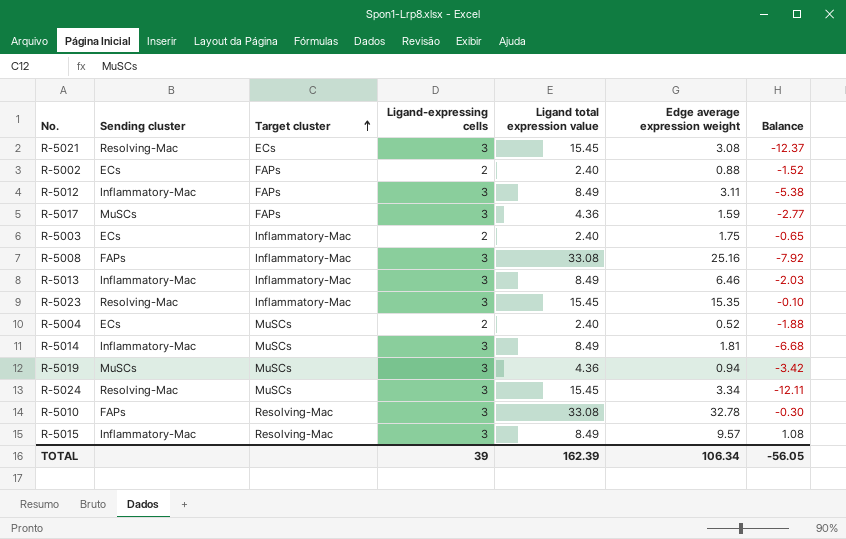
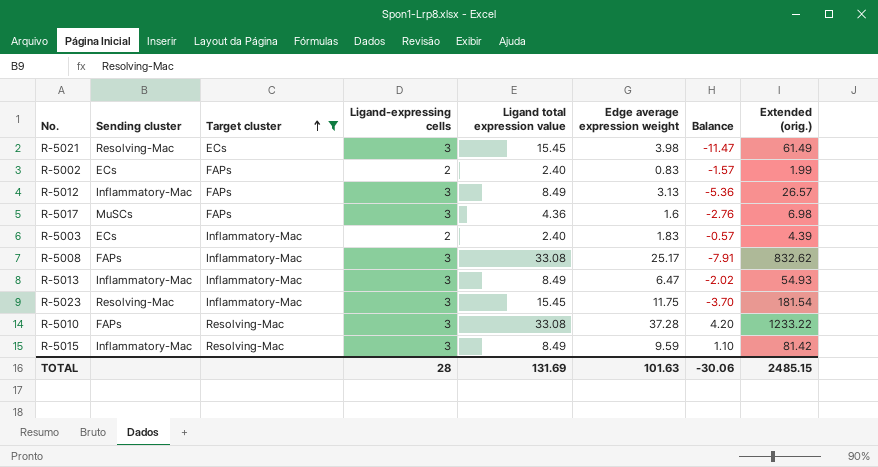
filter: none -> Target cluster != MuSCs
column Extended (orig.) | formula: none -> [Ligand total expression value] * [Edge average expression weight]
R-5021 | Edge average expression weight: 3.08 -> 3.98
R-5021 | Balance: -12.37 -> -11.47
R-5002 | Edge average expression weight: 0.88 -> 0.83
R-5002 | Balance: -1.52 -> -1.57
R-5012 | Edge average expression weight: 3.11 -> 3.13
R-5012 | Balance: -5.38 -> -5.36
R-5017 | Edge average expression weight: 1.59 -> 1.6
R-5017 | Balance: -2.77 -> -2.76
R-5003 | Edge average expression weight: 1.75 -> 1.83
R-5003 | Balance: -0.65 -> -0.57
R-5008 | Edge average expression weight: 25.16 -> 25.17
R-5008 | Balance: -7.92 -> -7.91
R-5013 | Edge average expression weight: 6.46 -> 6.47
R-5013 | Balance: -2.03 -> -2.02
R-5023 | Edge average expression weight: 15.35 -> 11.75
R-5023 | Balance: -0.10 -> -3.70
R-5010 | Edge average expression weight: 32.78 -> 37.28
R-5010 | Balance: -0.30 -> 4.20
R-5015 | Edge average expression weight: 9.57 -> 9.59
R-5015 | Balance: 1.08 -> 1.10
TOTAL | Ligand-expressing cells: 39 -> 28
TOTAL | Ligand total expression value: 162.39 -> 131.69
TOTAL | Edge average expression weight: 106.34 -> 101.63
TOTAL | Balance: -56.05 -> -30.06

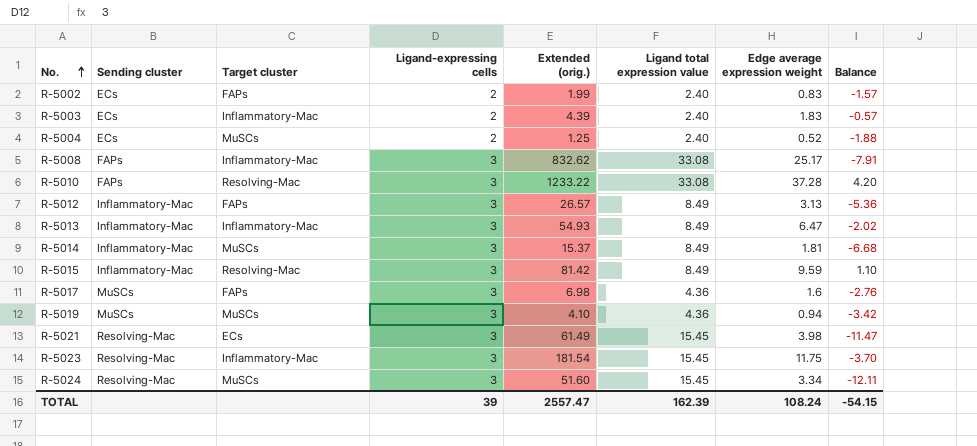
filter: Target cluster != MuSCs -> none
row order: Target cluster ascending -> No. ascending
column Extended (orig.) | position: 8 -> 5
TOTAL | Ligand-expressing cells: 28 -> 39
TOTAL | Extended (orig.): 2485.15 -> 2557.47
TOTAL | Ligand total expression value: 131.69 -> 162.39
TOTAL | Edge average expression weight: 101.63 -> 108.24
TOTAL | Balance: -30.06 -> -54.15

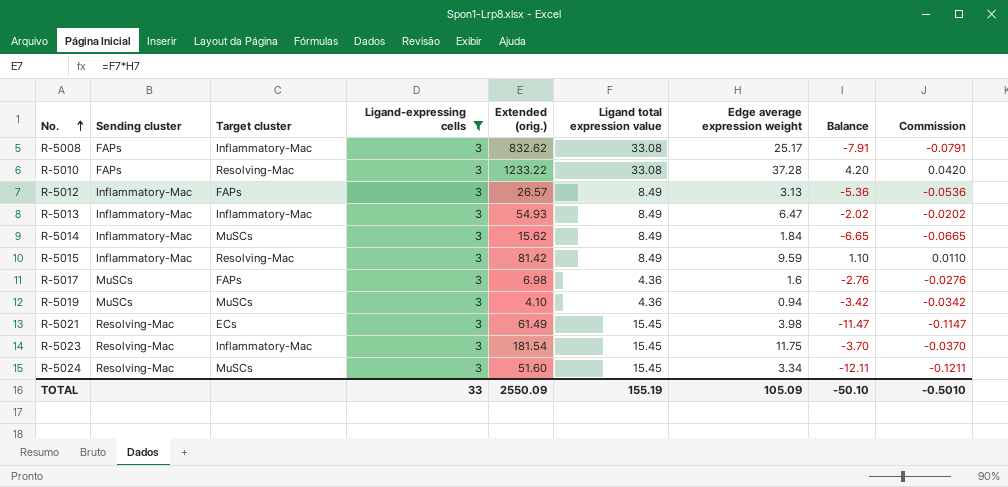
filter: none -> Ligand-expressing cells = 3
column Commission | formula: none -> [Balance] * 0.01
R-5014 | Extended (orig.): 15.37 -> 15.62
R-5014 | Edge average expression weight: 1.81 -> 1.84
R-5014 | Balance: -6.68 -> -6.65
TOTAL | Ligand-expressing cells: 39 -> 33
TOTAL | Extended (orig.): 2557.47 -> 2550.09
TOTAL | Ligand total expression value: 162.39 -> 155.19
TOTAL | Edge average expression weight: 108.24 -> 105.09
TOTAL | Balance: -54.15 -> -50.10

